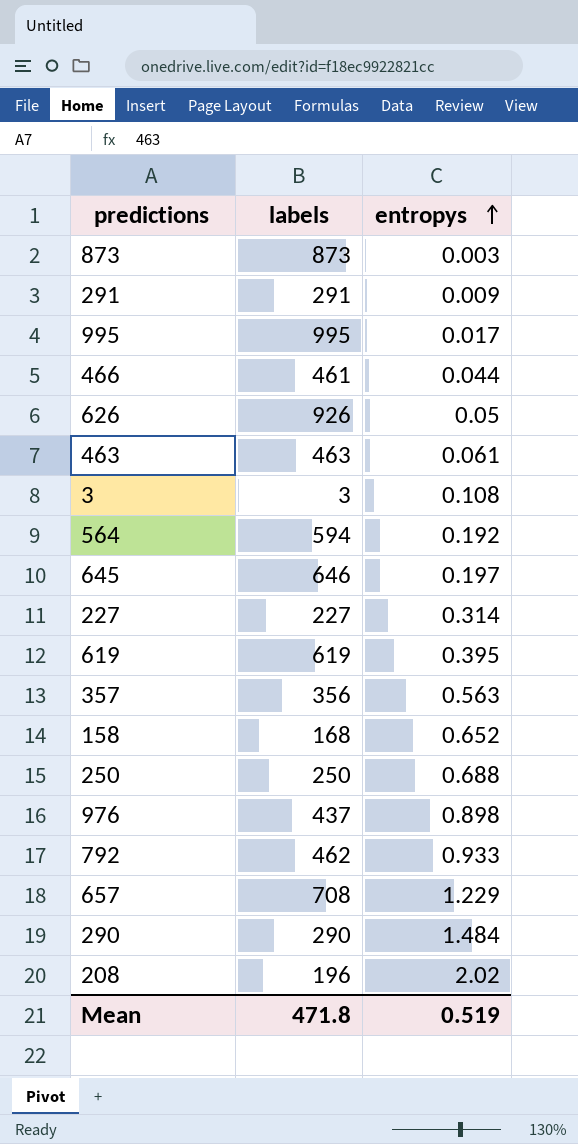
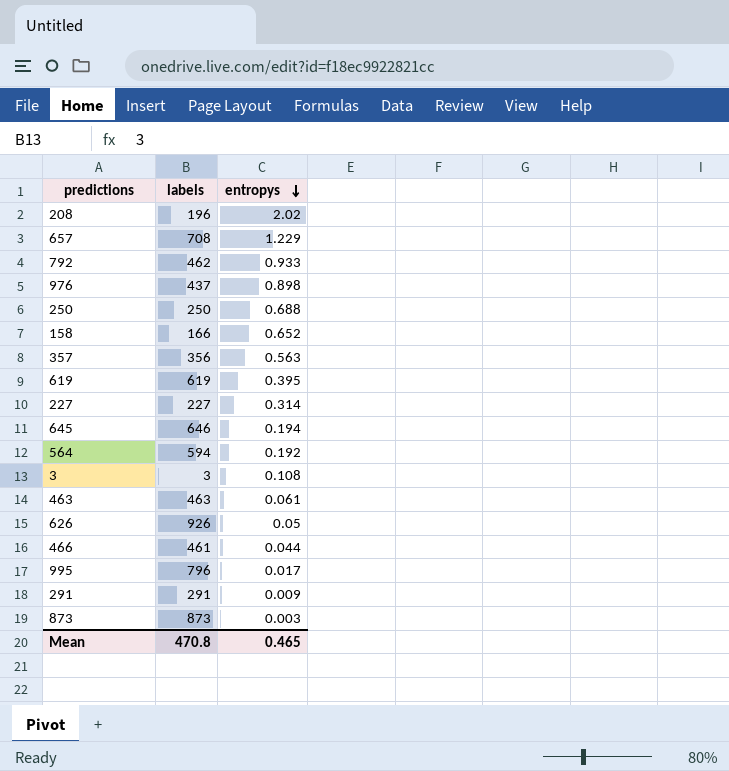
row order: entropys ascending -> entropys descending
row 290: 290 | 1.484 -> none
158 | labels: 168 -> 166
645 | entropys: 0.197 -> 0.194
995 | labels: 995 -> 796
Mean | labels: 471.8 -> 470.8
Mean | entropys: 0.519 -> 0.465

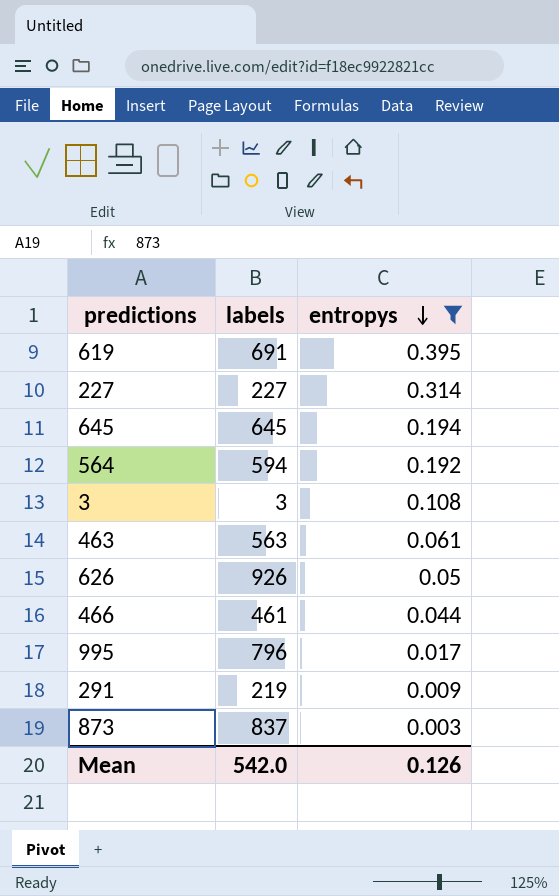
filter: none -> entropys <= 0.395
619 | labels: 619 -> 691
645 | labels: 646 -> 645
463 | labels: 463 -> 563
291 | labels: 291 -> 219
873 | labels: 873 -> 837
Mean | labels: 470.8 -> 542.0
Mean | entropys: 0.465 -> 0.126

